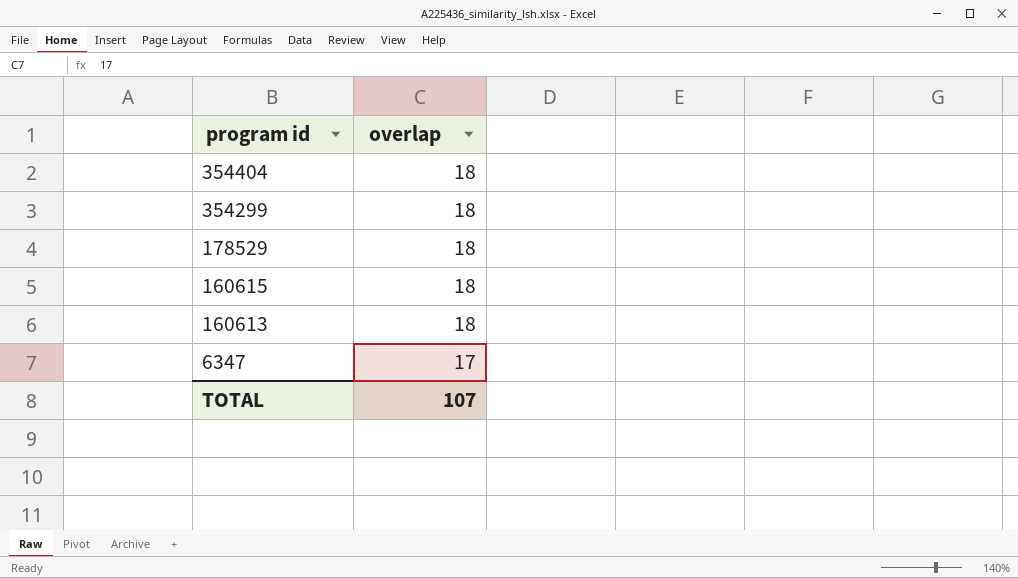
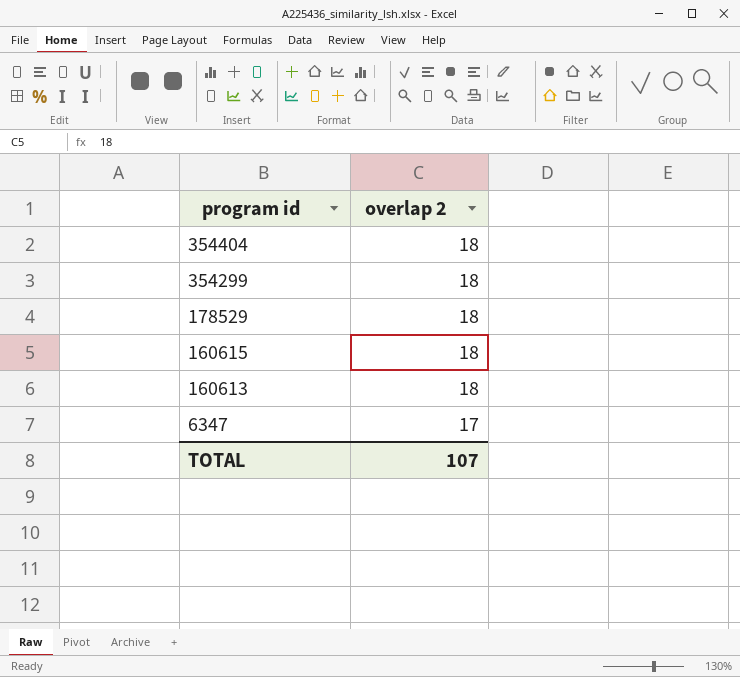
column name: overlap -> overlap 2

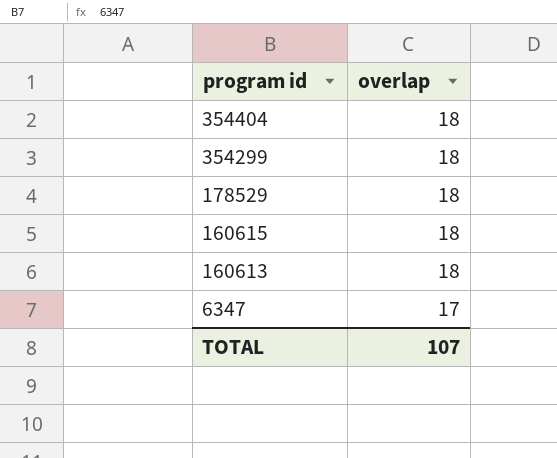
column name: overlap 2 -> overlap

